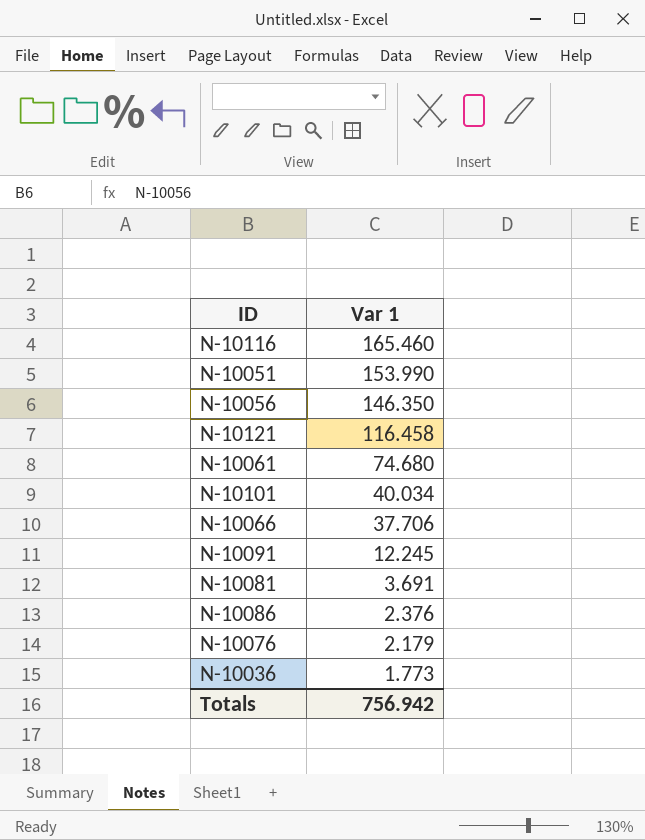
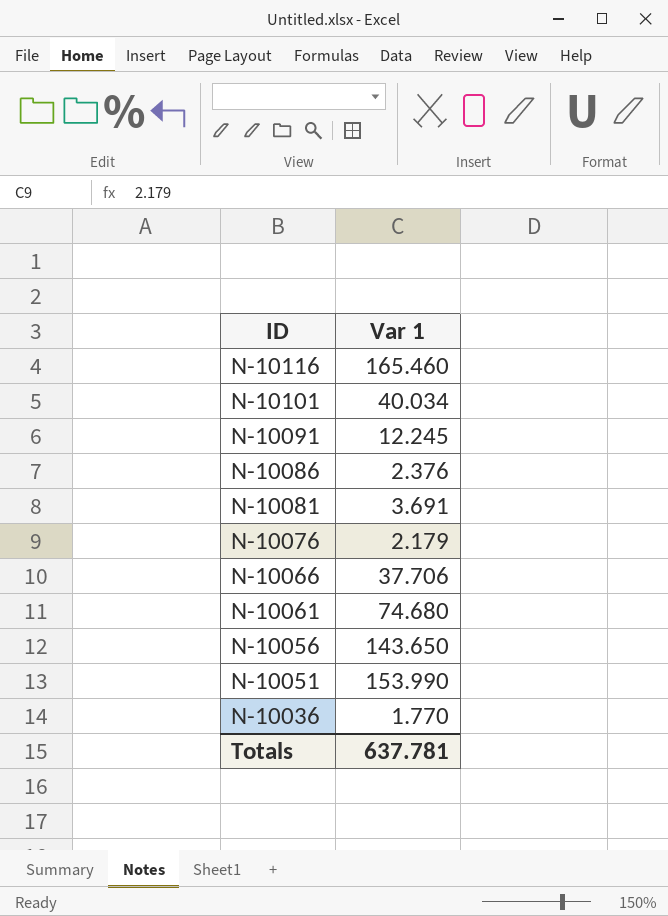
row order: Var 1 descending -> ID descending
row N-10121: 116.458 -> none
N-10056 | Var 1: 146.350 -> 143.650
N-10036 | Var 1: 1.773 -> 1.770
Totals | Var 1: 756.942 -> 637.781

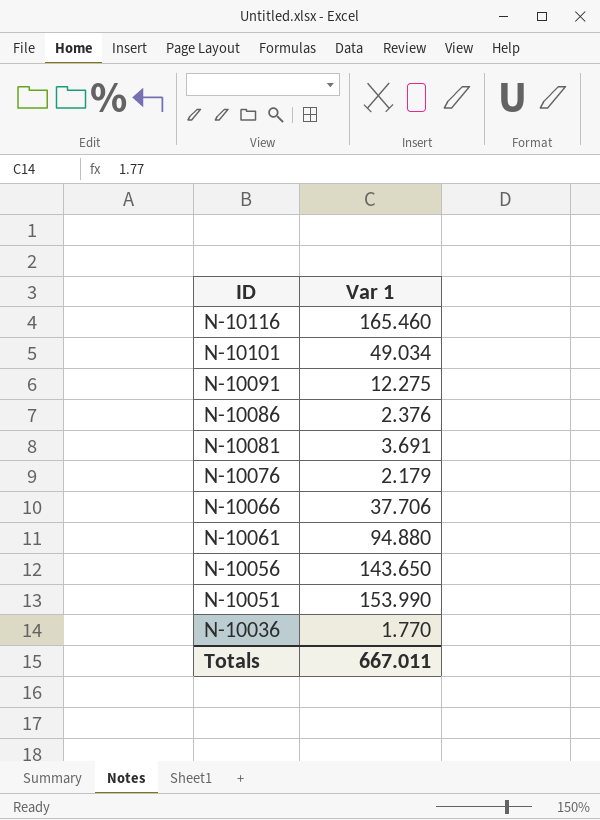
N-10101 | Var 1: 40.034 -> 49.034
N-10091 | Var 1: 12.245 -> 12.275
N-10061 | Var 1: 74.680 -> 94.880
Totals | Var 1: 637.781 -> 667.011

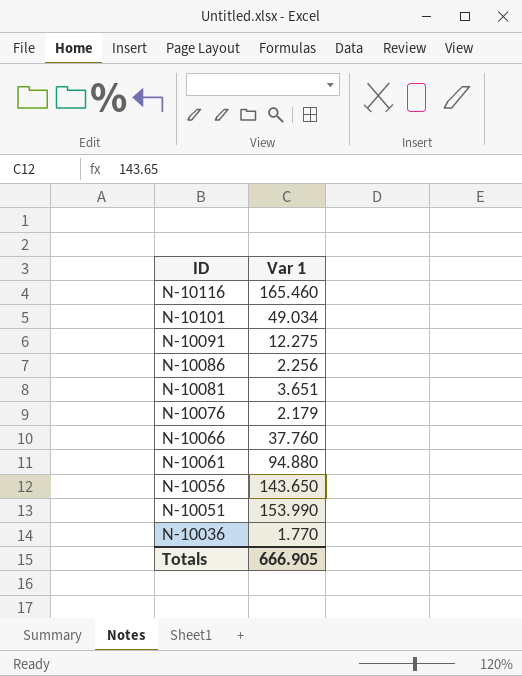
N-10086 | Var 1: 2.376 -> 2.256
N-10081 | Var 1: 3.691 -> 3.651
N-10066 | Var 1: 37.706 -> 37.760
Totals | Var 1: 667.011 -> 666.905

